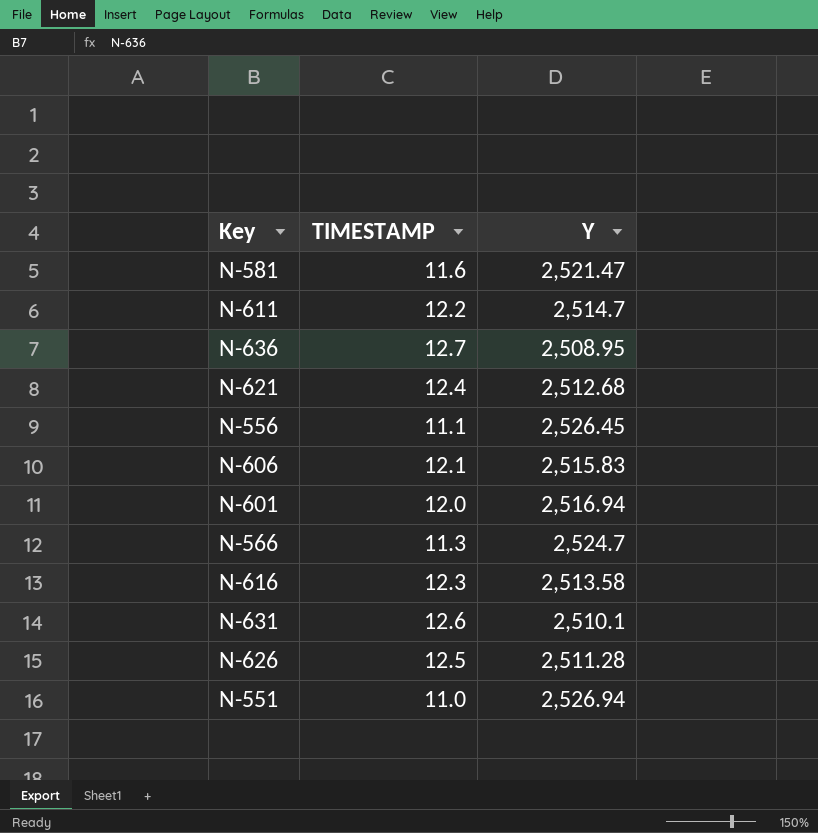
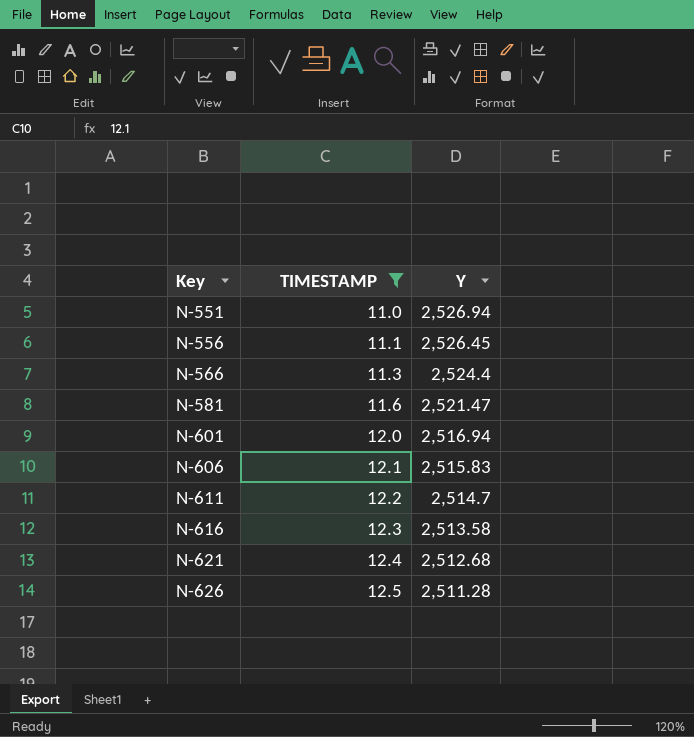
filter: none -> TIMESTAMP <= 12.5
row order: none -> Key ascending
N-566 | Y: 2,524.7 -> 2,524.4

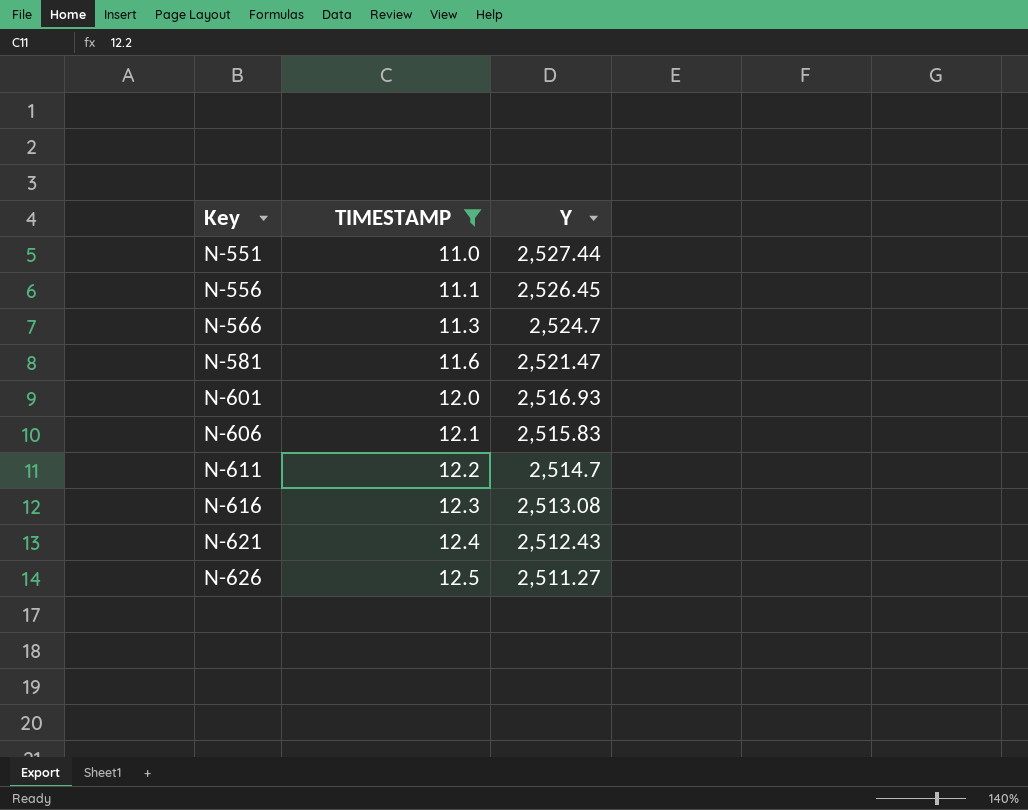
N-551 | Y: 2,526.94 -> 2,527.44
N-566 | Y: 2,524.4 -> 2,524.7
N-601 | Y: 2,516.94 -> 2,516.93
N-616 | Y: 2,513.58 -> 2,513.08
N-621 | Y: 2,512.68 -> 2,512.43
N-626 | Y: 2,511.28 -> 2,511.27

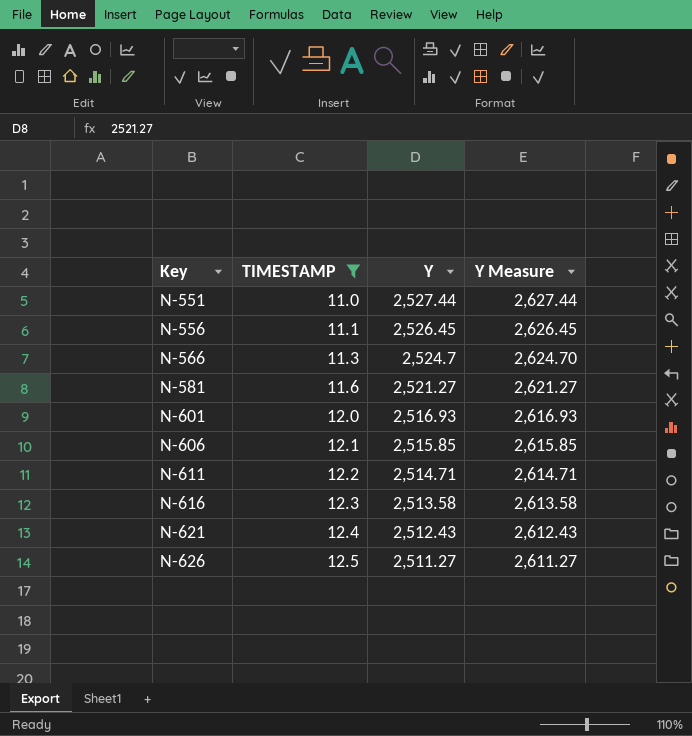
column Y Measure | formula: none -> [Y] + 100
N-581 | Y: 2,521.47 -> 2,521.27
N-606 | Y: 2,515.83 -> 2,515.85
N-611 | Y: 2,514.7 -> 2,514.71
N-616 | Y: 2,513.08 -> 2,513.58

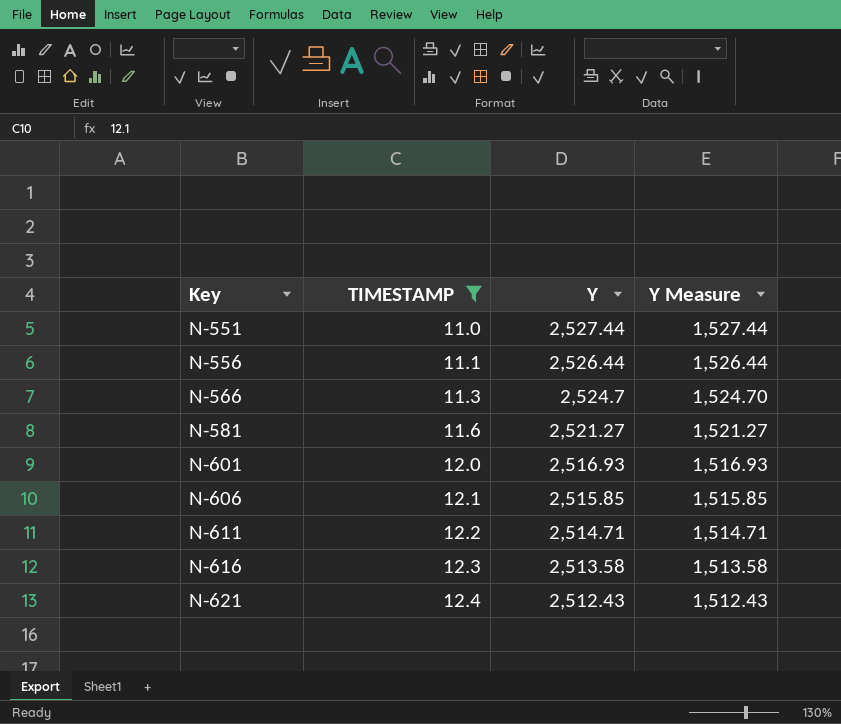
column Y Measure | formula: [Y] + 100 -> [Y] - 1000
row N-626: 12.5 | 2,511.27 | 2,611.27 -> none
N-556 | Y: 2,526.45 -> 2,526.44

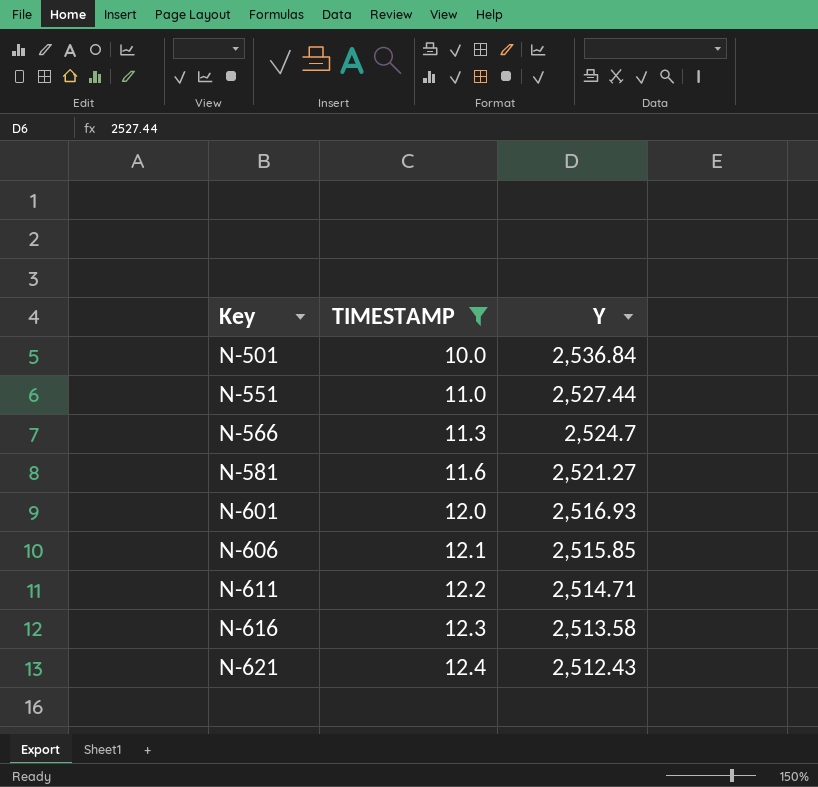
column Y Measure | formula: [Y] - 1000 -> none
row N-556: 11.1 | 2,526.44 | 1,526.44 -> none
row N-501: none -> 10.0 | 2,536.84

